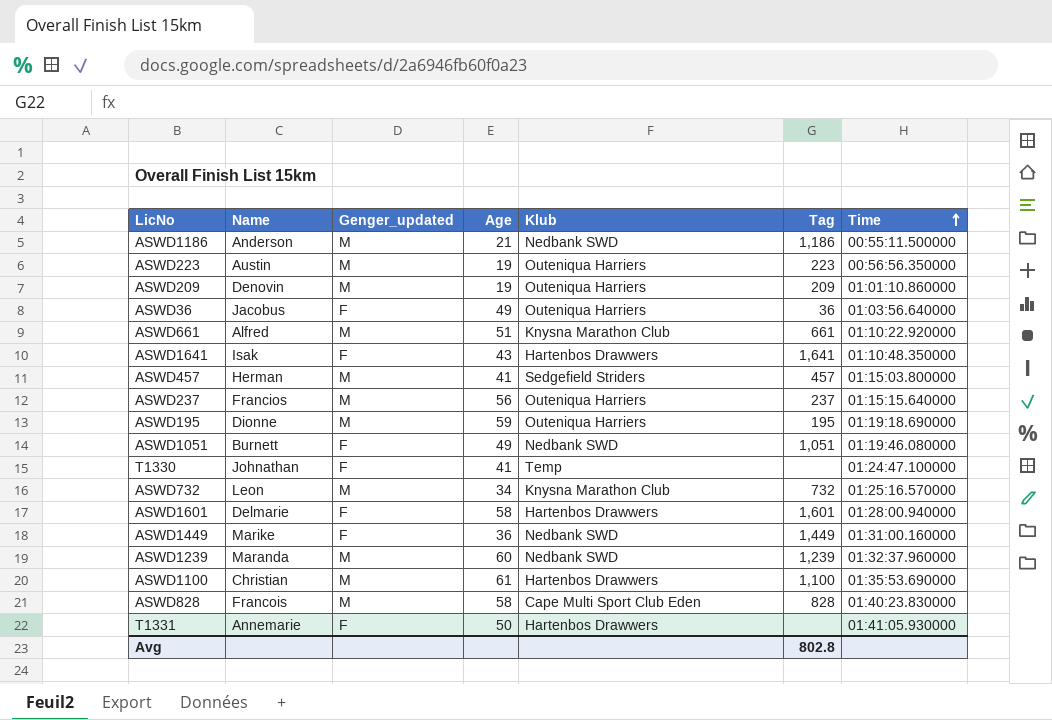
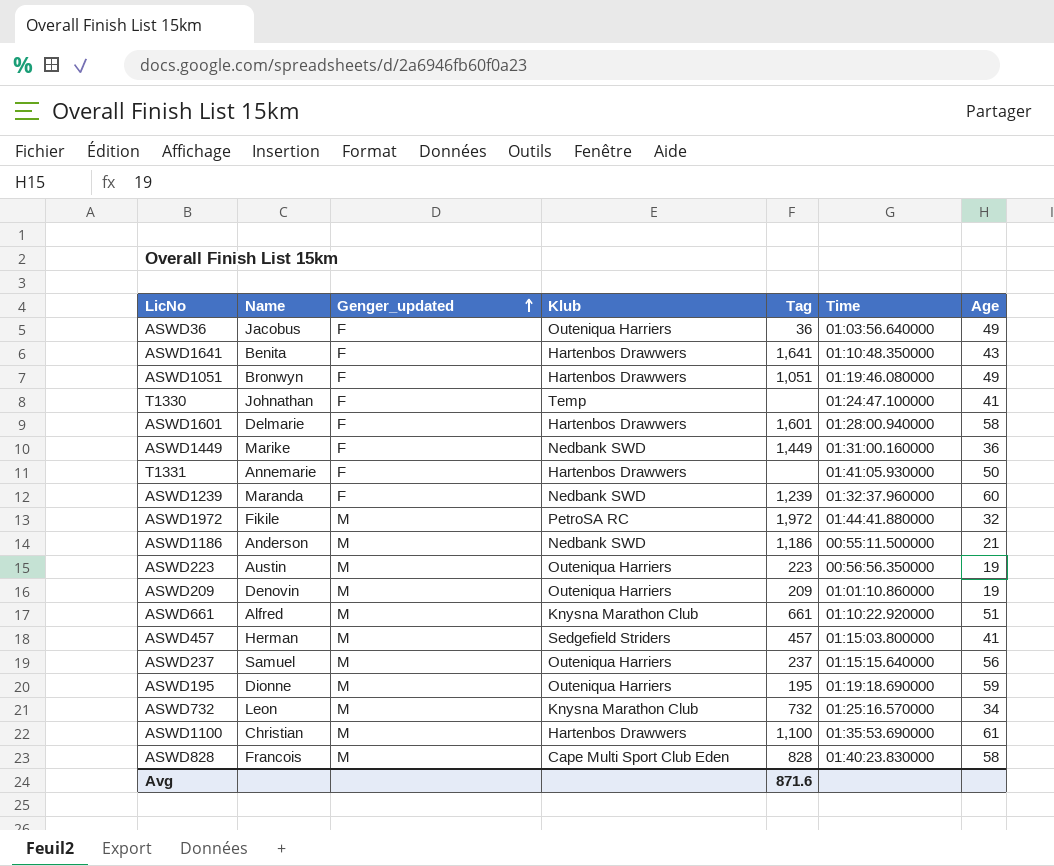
row order: Time ascending -> Genger_updated ascending
column Age | position: 4 -> 7
ASWD1641 | Name: Isak -> Benita
ASWD1051 | Name: Burnett -> Bronwyn
ASWD1051 | Klub: Nedbank SWD -> Hartenbos Drawwers
ASWD1239 | Genger_updated: M -> F
row ASWD1972: none -> Fikile | M | PetroSA RC | 1,972 | 01:44:41.880000 | 32
ASWD237 | Name: Francios -> Samuel
Avg | Tag: 802.8 -> 871.6

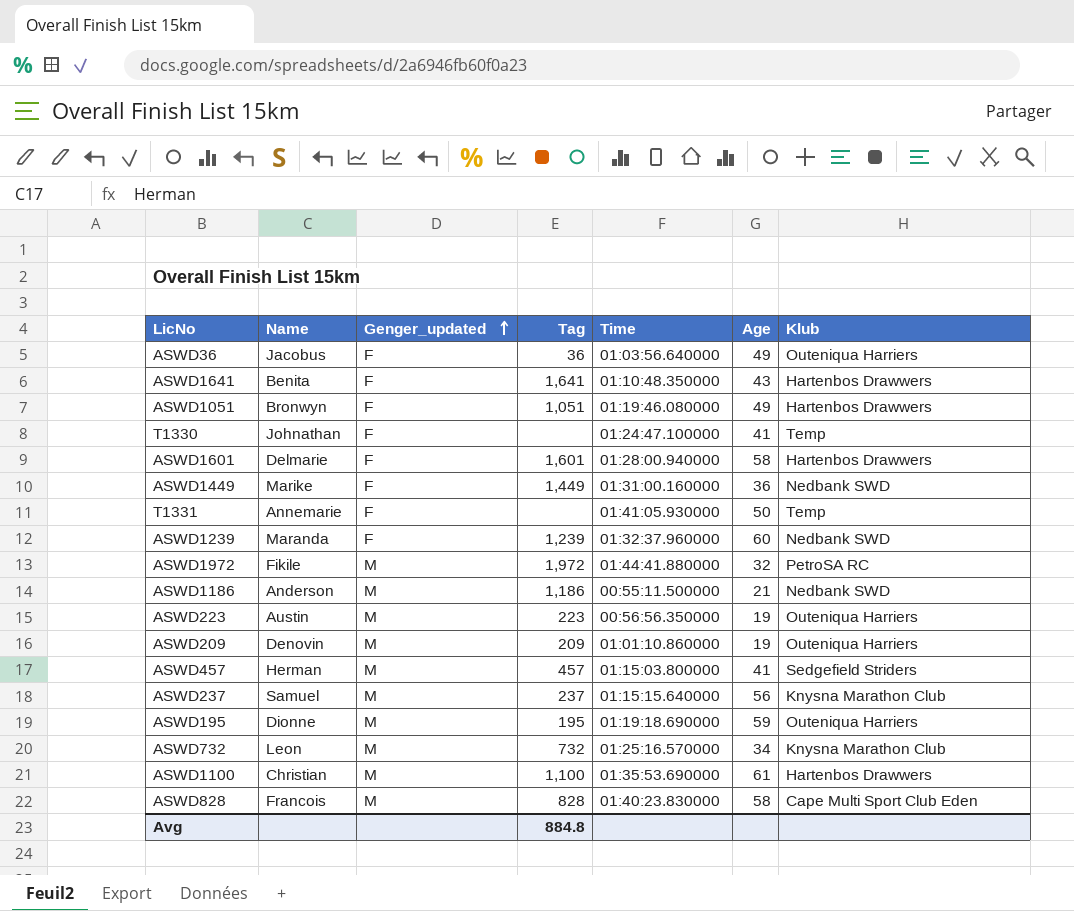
column Klub | position: 4 -> 7
row ASWD661: Alfred | M | Knysna Marathon Club | 661 | 01:10:22.920000 | 51 -> none
T1331 | Klub: Hartenbos Drawwers -> Temp
ASWD237 | Klub: Outeniqua Harriers -> Knysna Marathon Club
Avg | Tag: 871.6 -> 884.8

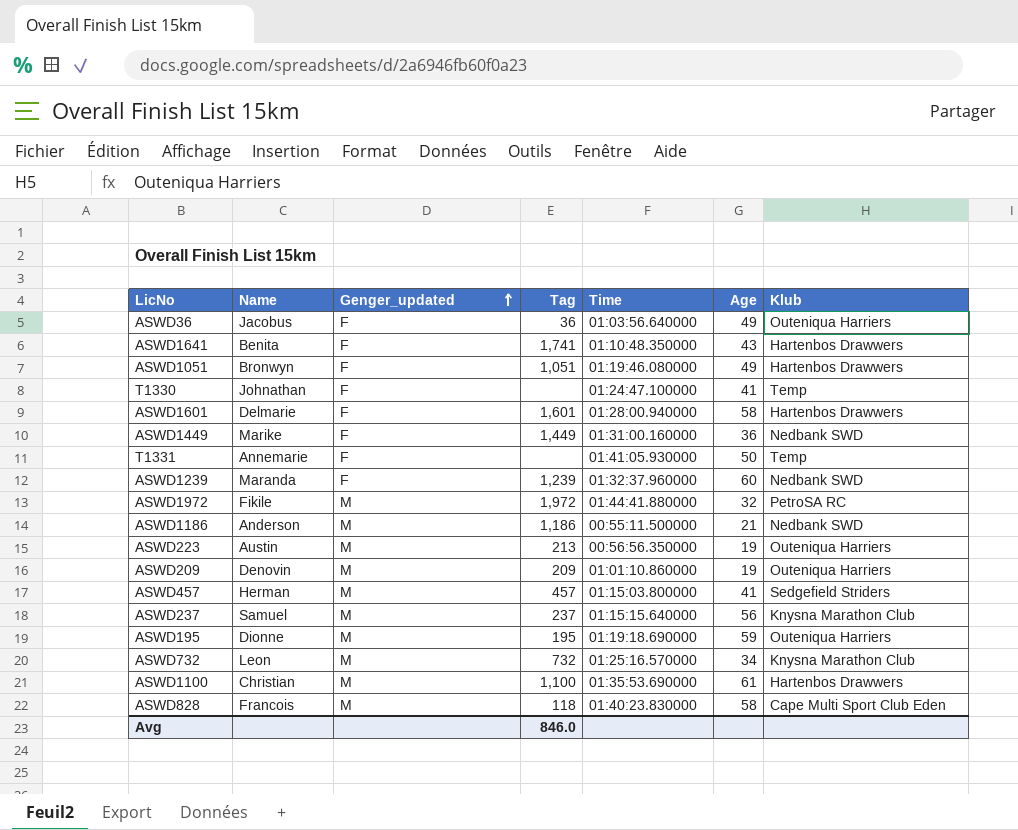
ASWD1641 | Tag: 1,641 -> 1,741
ASWD223 | Tag: 223 -> 213
ASWD828 | Tag: 828 -> 118
Avg | Tag: 884.8 -> 846.0

